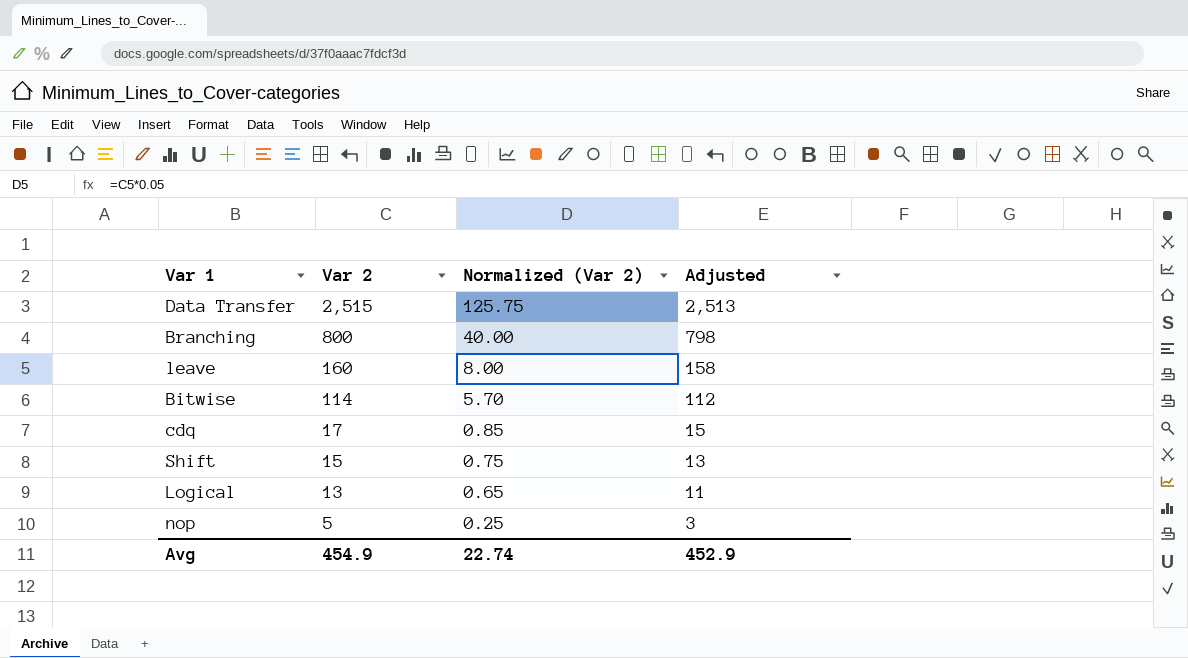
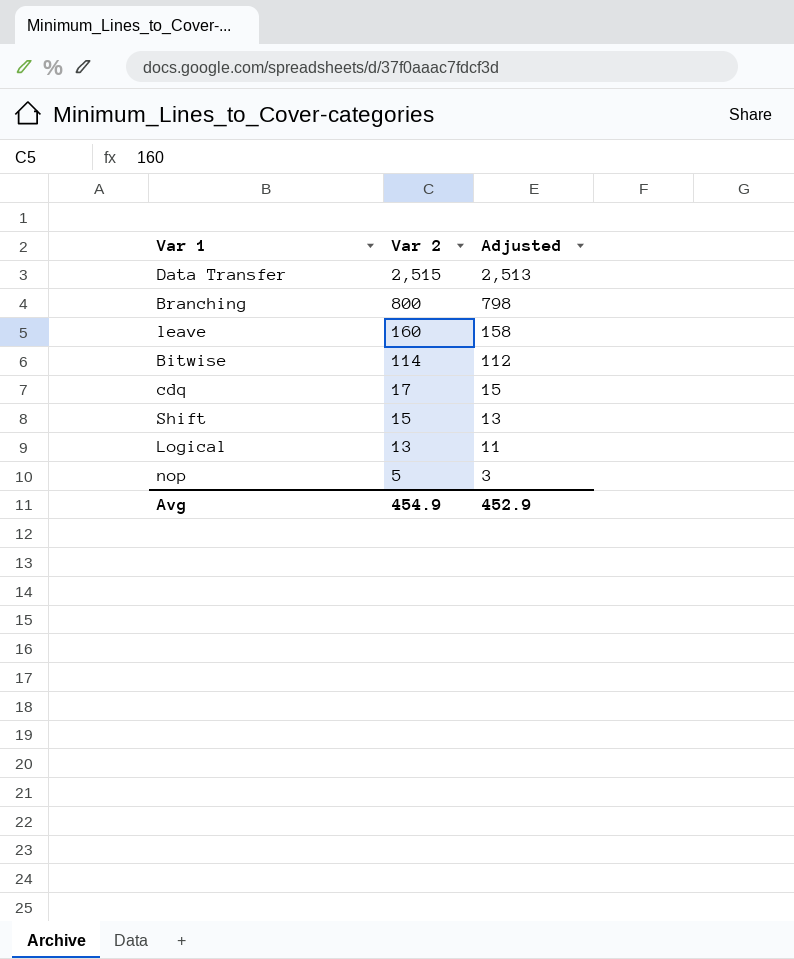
column Normalized (Var 2) | formula: [Var 2] * 0.05 -> none

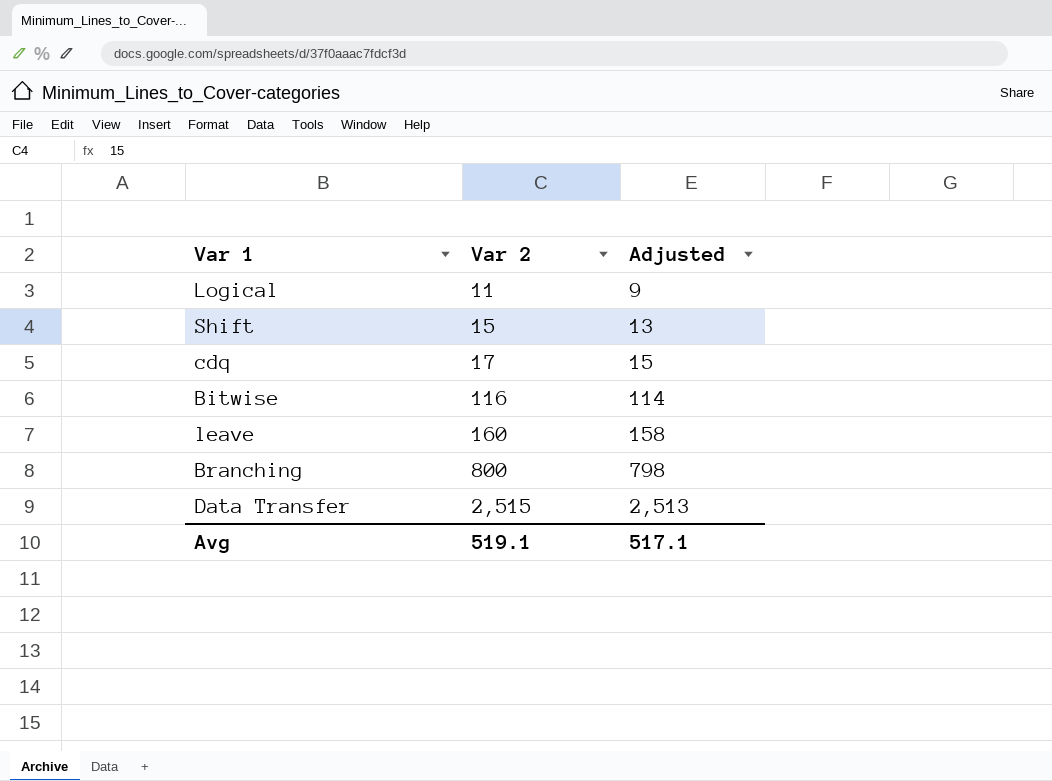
row order: Var 2 descending -> Var 2 ascending
row nop: 5 | 3 -> none
Logical | Var 2: 13 -> 11
Logical | Adjusted: 11 -> 9
Bitwise | Var 2: 114 -> 116
Bitwise | Adjusted: 112 -> 114
Avg | Var 2: 454.9 -> 519.1
Avg | Adjusted: 452.9 -> 517.1

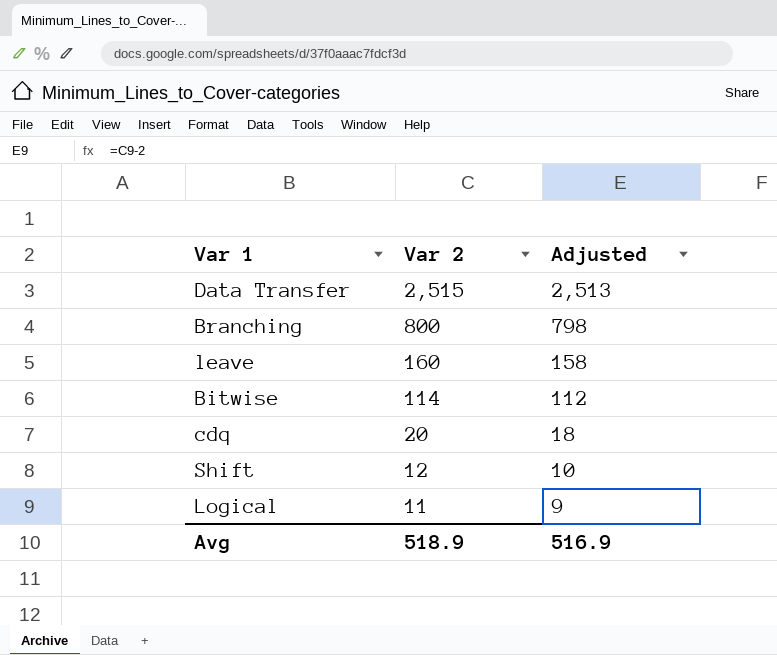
row order: Var 2 ascending -> Var 2 descending
Bitwise | Var 2: 116 -> 114
Bitwise | Adjusted: 114 -> 112
cdq | Var 2: 17 -> 20
cdq | Adjusted: 15 -> 18
Shift | Var 2: 15 -> 12
Shift | Adjusted: 13 -> 10
Avg | Var 2: 519.1 -> 518.9
Avg | Adjusted: 517.1 -> 516.9

